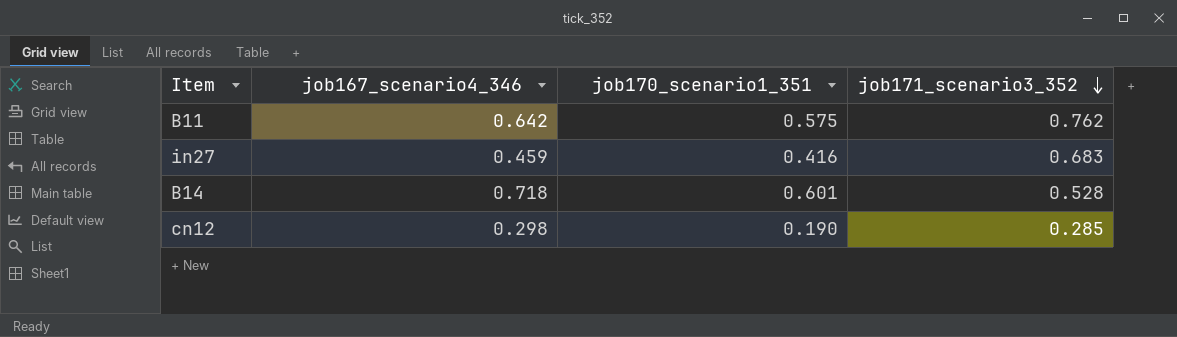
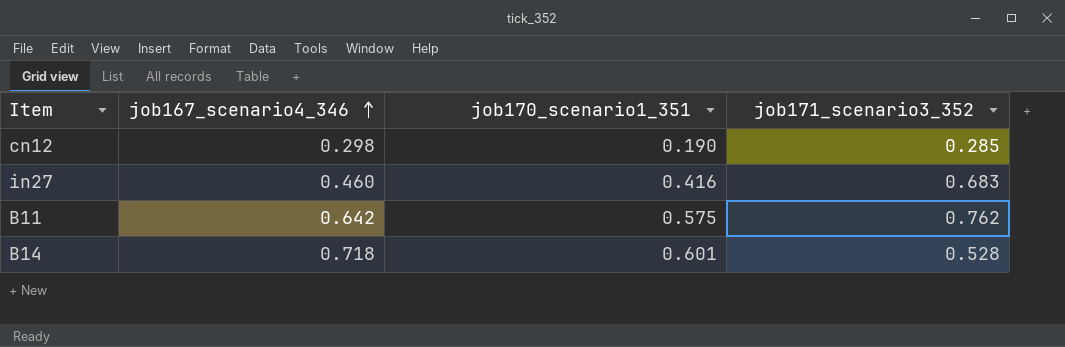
row order: job171_scenario3_352 descending -> job167_scenario4_346 ascending
in27 | job167_scenario4_346: 0.459 -> 0.460

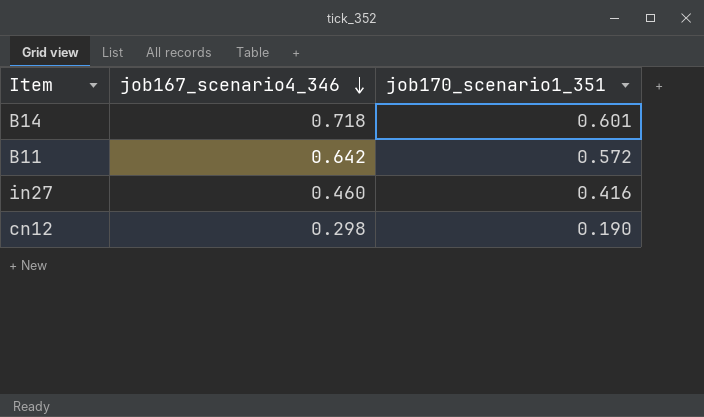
row order: job167_scenario4_346 ascending -> job167_scenario4_346 descending
column job171_scenario3_352 | position: 4 -> none
B11 | job170_scenario1_351: 0.575 -> 0.572

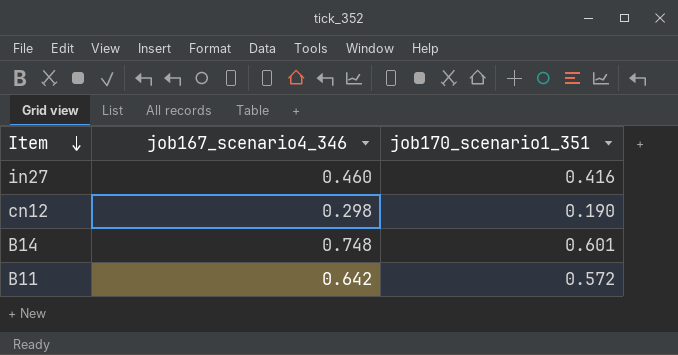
row order: job167_scenario4_346 descending -> Item descending
B14 | job167_scenario4_346: 0.718 -> 0.748

